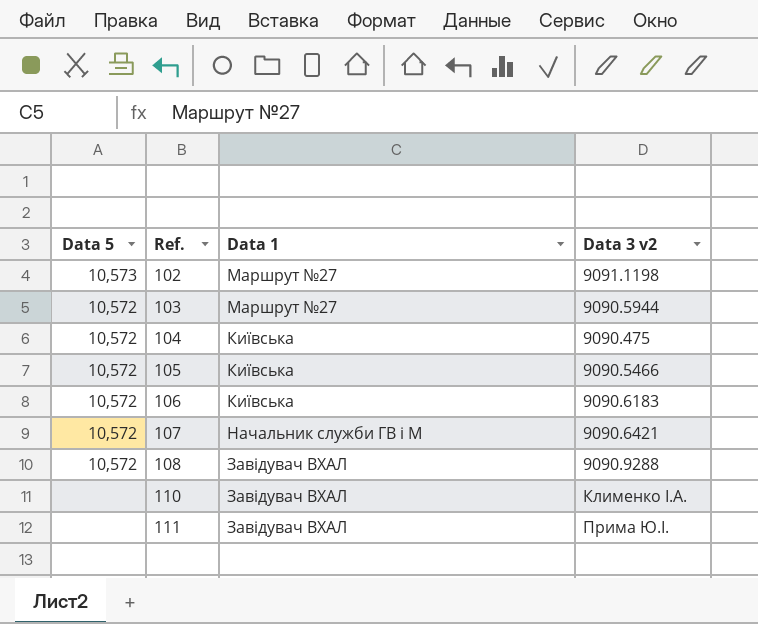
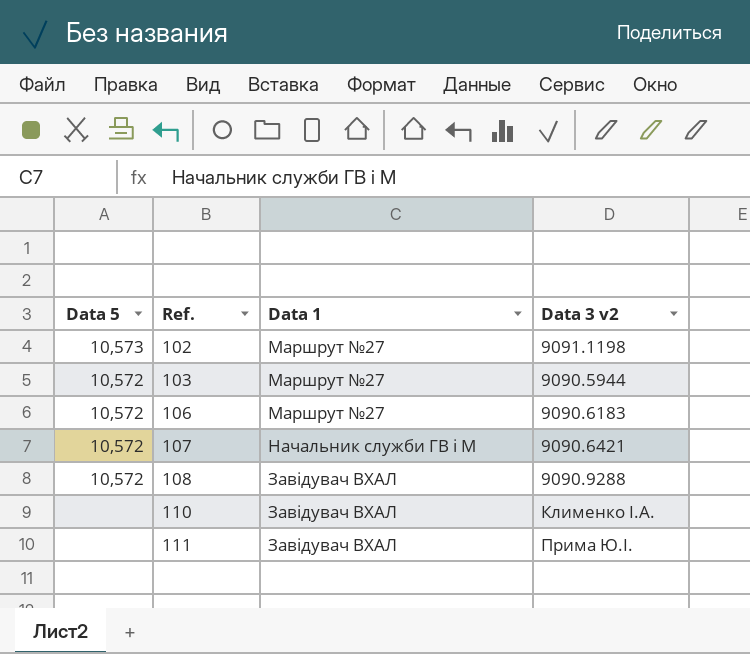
row 104: 10,572 | Київська | 9090.475 -> none
row 105: 10,572 | Київська | 9090.5466 -> none
106 | Data 1: Київська -> Маршрут №27

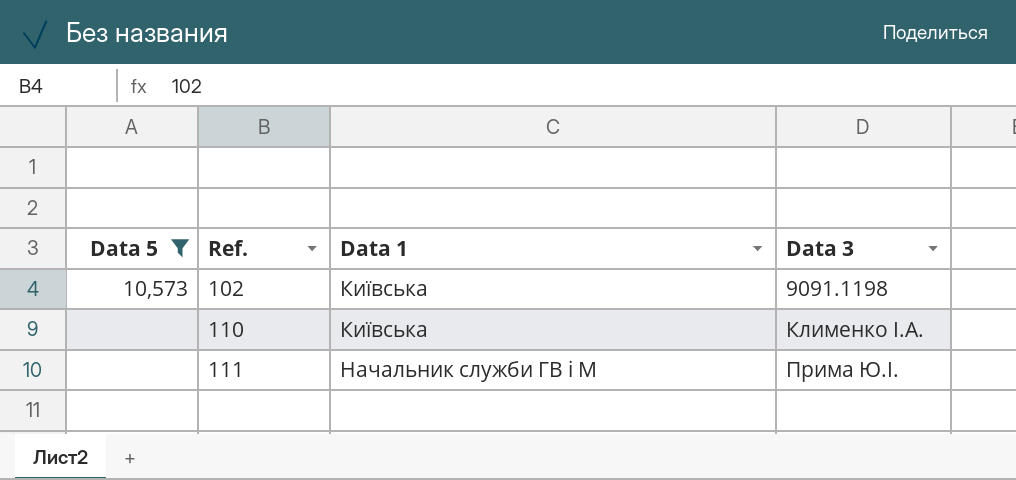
filter: none -> Data 5 != 10,572
column name: Data 3 v2 -> Data 3
102 | Data 1: Маршрут №27 -> Київська
110 | Data 1: Завідувач ВХАЛ -> Київська
111 | Data 1: Завідувач ВХАЛ -> Начальник служби ГВ і М

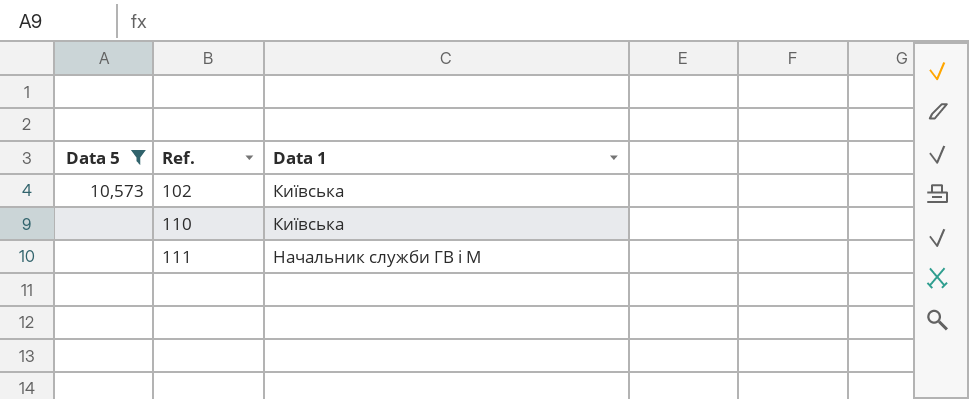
column Data 3 | position: 4 -> none

